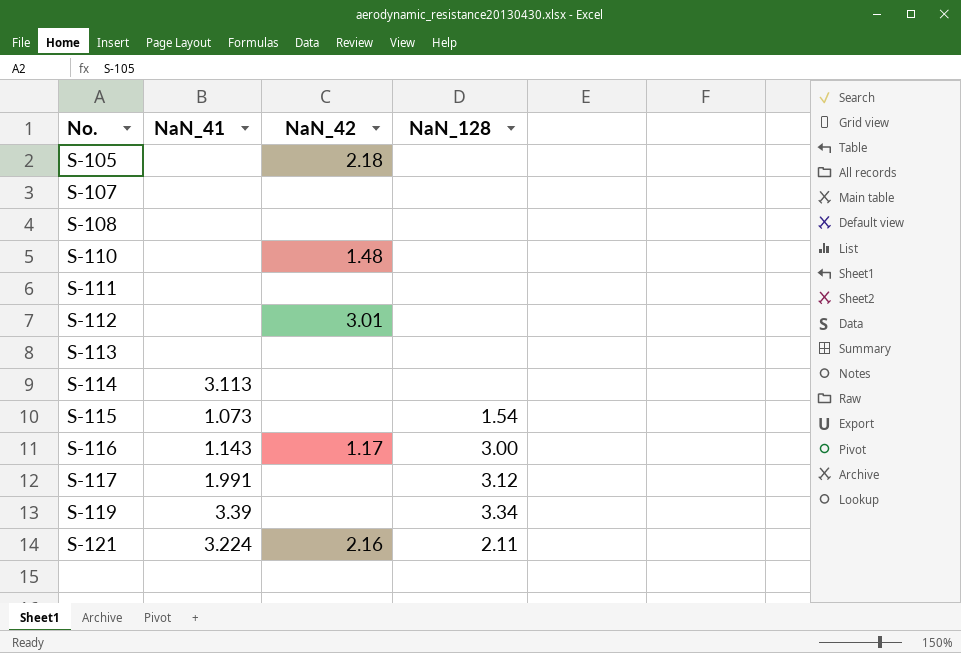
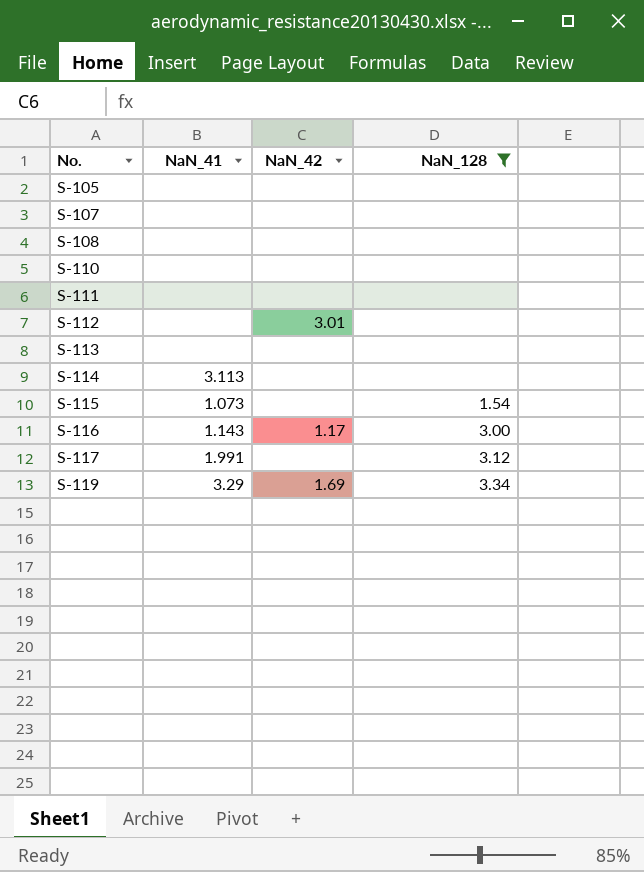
filter: none -> NaN_128 != 2.11
S-105 | NaN_42: 2.18 -> none
S-110 | NaN_42: 1.48 -> none
S-119 | NaN_41: 3.39 -> 3.29
S-119 | NaN_42: none -> 1.69

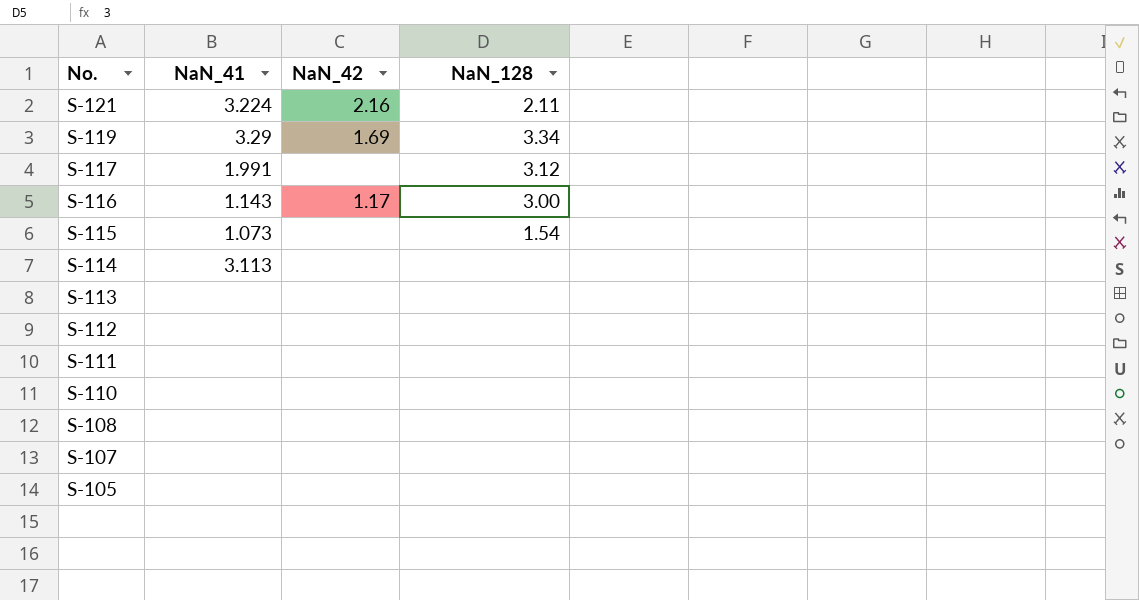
filter: NaN_128 != 2.11 -> none
row order: No. ascending -> No. descending
S-112 | NaN_42: 3.01 -> none

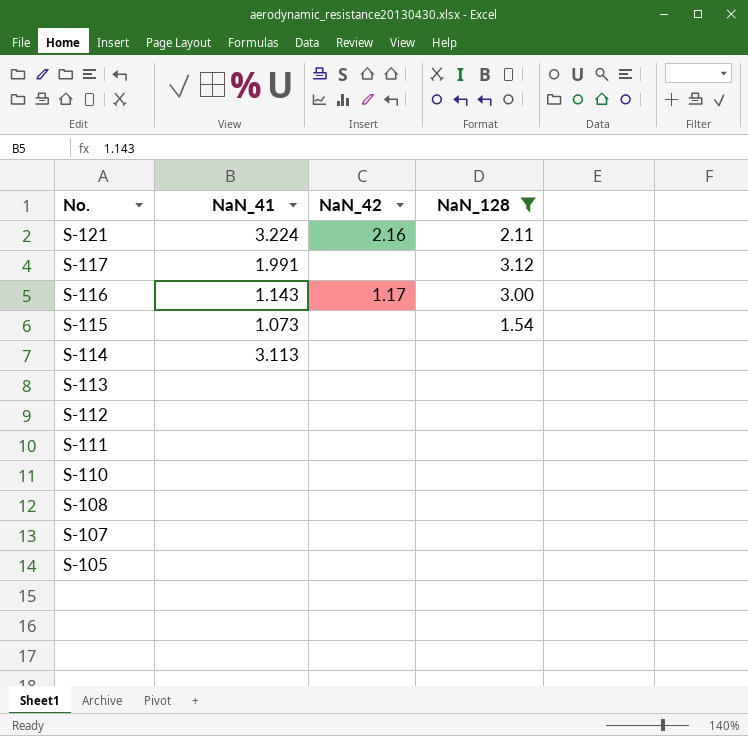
filter: none -> NaN_128 != 3.34

